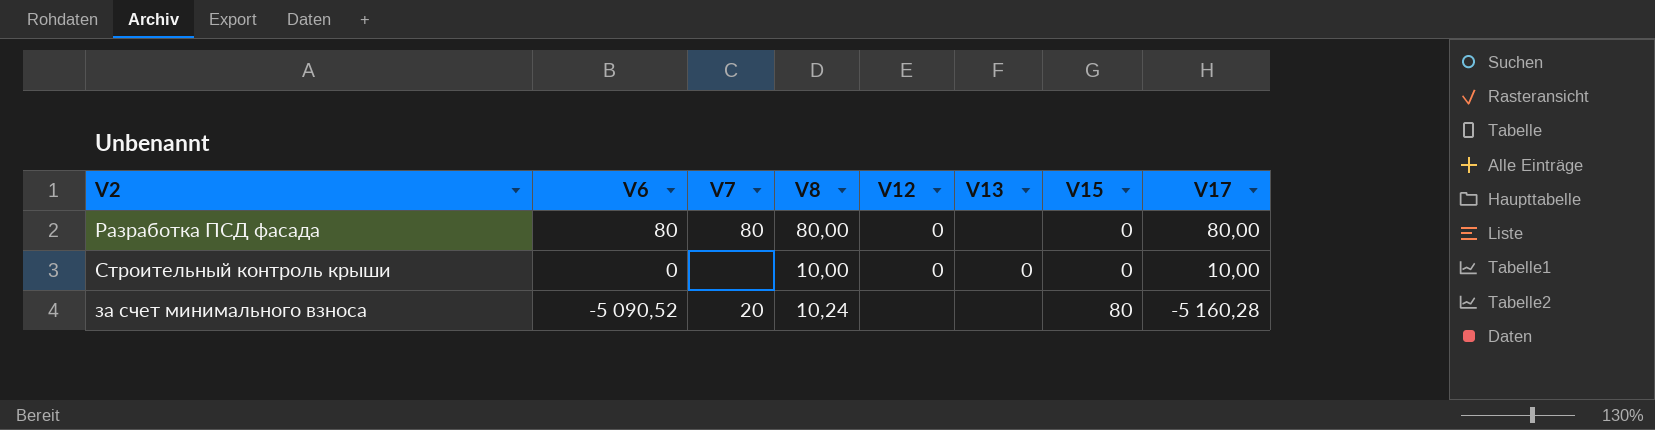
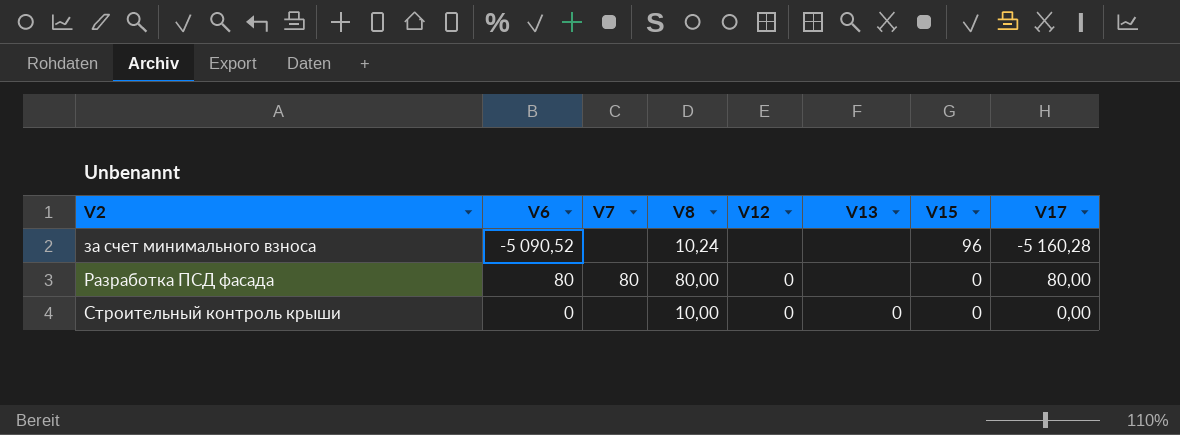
row order: V6 descending -> V2 ascending
за счет минимального взноса | V7: 20 -> none
за счет минимального взноса | V15: 80 -> 96
Строительный контроль крыши | V17: 10,00 -> 0,00

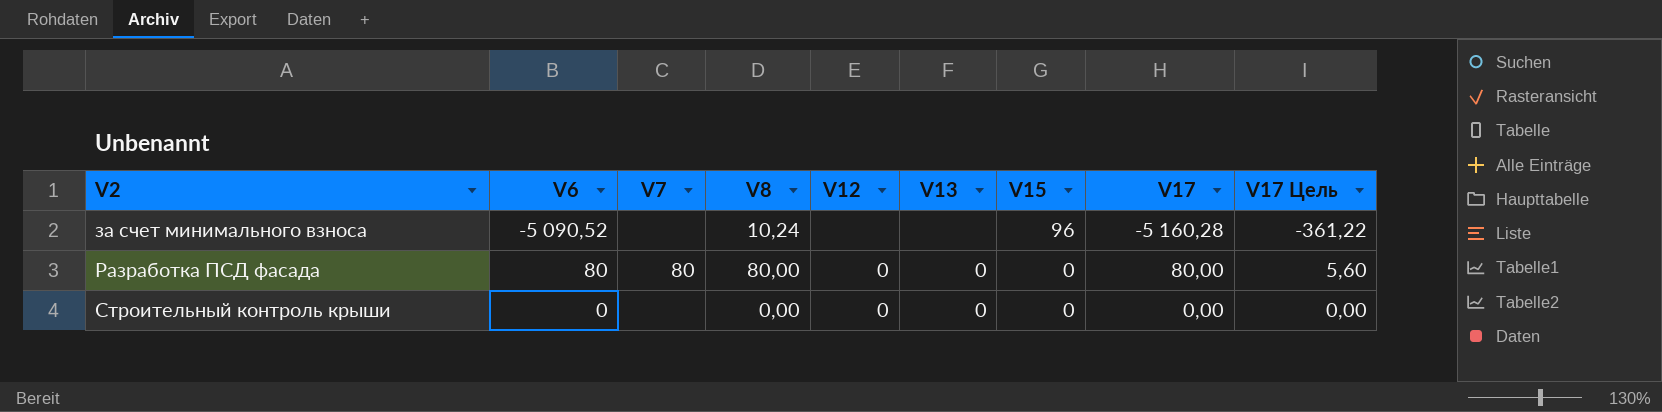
column V17 Цель | formula: none -> [V17] * 0,07
Разработка ПСД фасада | V13: none -> 0
Строительный контроль крыши | V8: 10,00 -> 0,00

